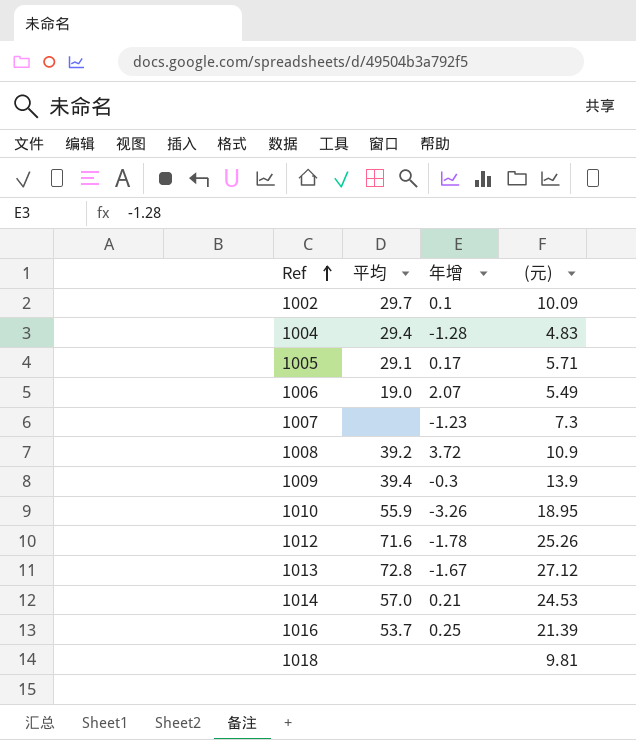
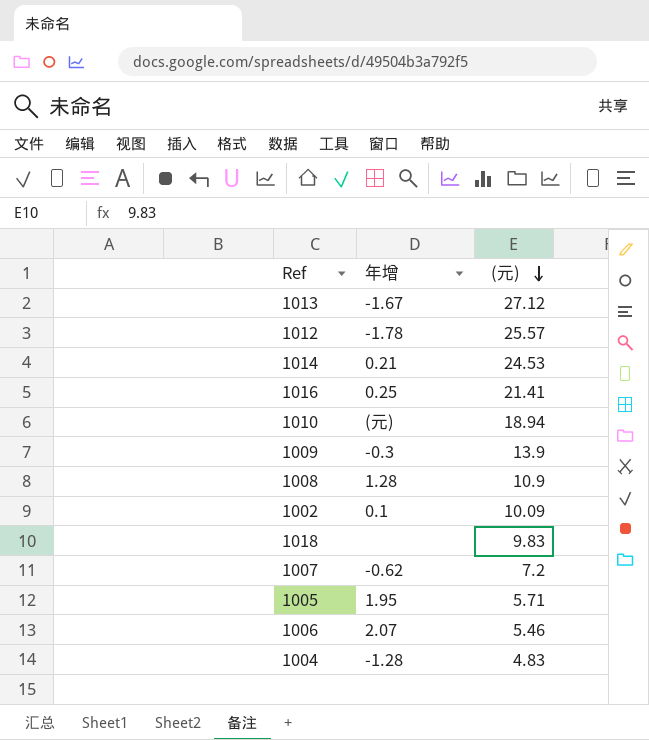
row order: Ref ascending -> (元) descending
column 平均 | position: 2 -> none
1012 | (元): 25.26 -> 25.57
1016 | (元): 21.39 -> 21.41
1010 | 年增: -3.26 -> (元)
1010 | (元): 18.95 -> 18.94
1008 | 年增: 3.72 -> 1.28
1018 | (元): 9.81 -> 9.83
1007 | 年增: -1.23 -> -0.62
1007 | (元): 7.3 -> 7.2
1005 | 年增: 0.17 -> 1.95
1006 | (元): 5.49 -> 5.46

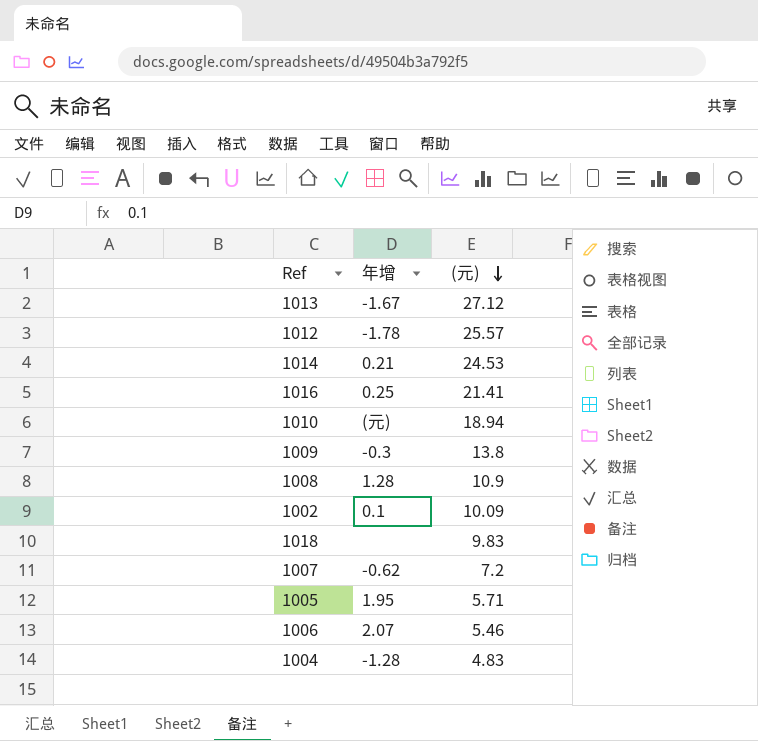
1009 | (元): 13.9 -> 13.8

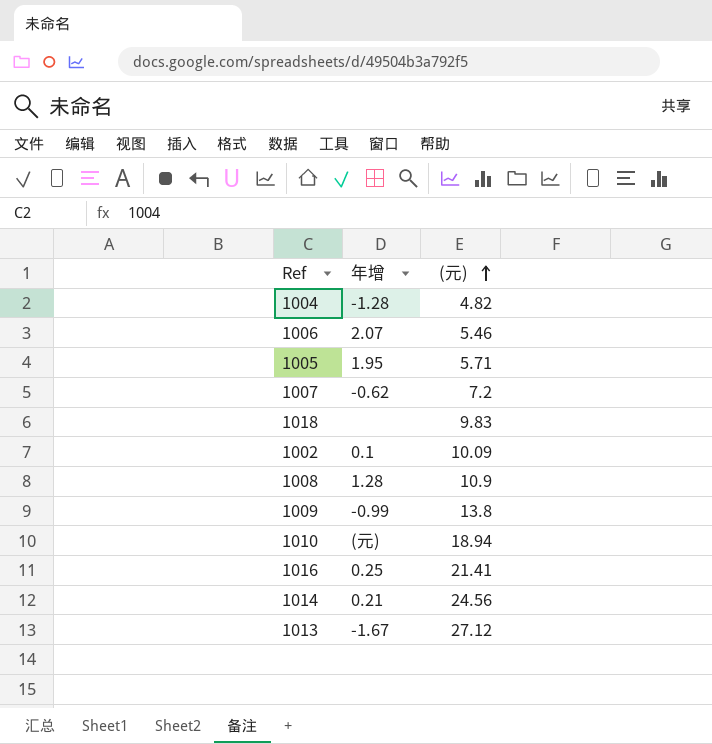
row order: (元) descending -> (元) ascending
row 1012: -1.78 | 25.57 -> none
1004 | (元): 4.83 -> 4.82
1009 | 年增: -0.3 -> -0.99
1014 | (元): 24.53 -> 24.56

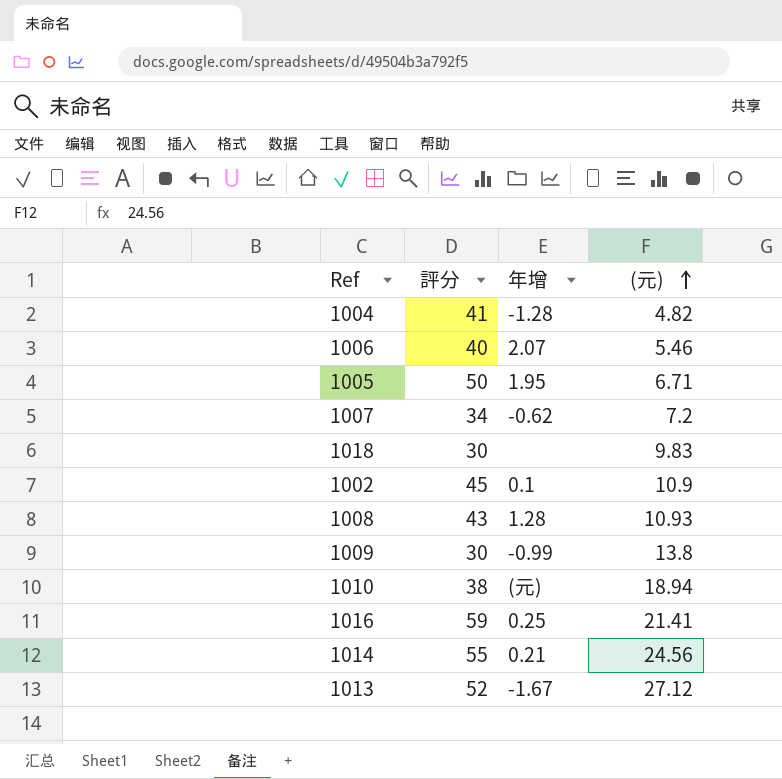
column 評分 | position: none -> 2
1005 | (元): 5.71 -> 6.71
1002 | (元): 10.09 -> 10.9
1008 | (元): 10.9 -> 10.93

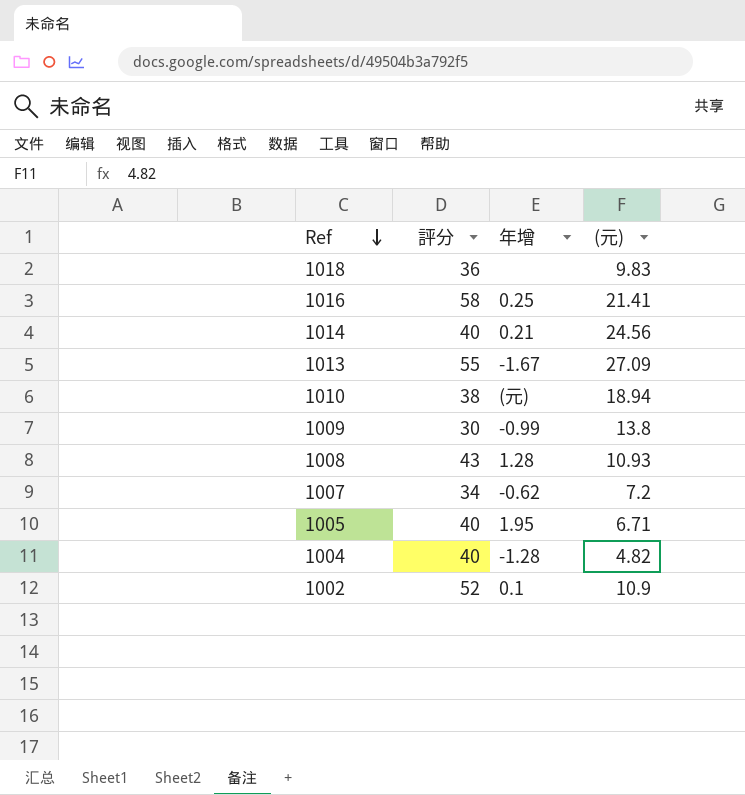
row order: (元) ascending -> Ref descending
row 1006: 40 | 2.07 | 5.46 -> none
1018 | 評分: 30 -> 36
1016 | 評分: 59 -> 58
1014 | 評分: 55 -> 40
1013 | 評分: 52 -> 55
1013 | (元): 27.12 -> 27.09
1005 | 評分: 50 -> 40
1004 | 評分: 41 -> 40
1002 | 評分: 45 -> 52

